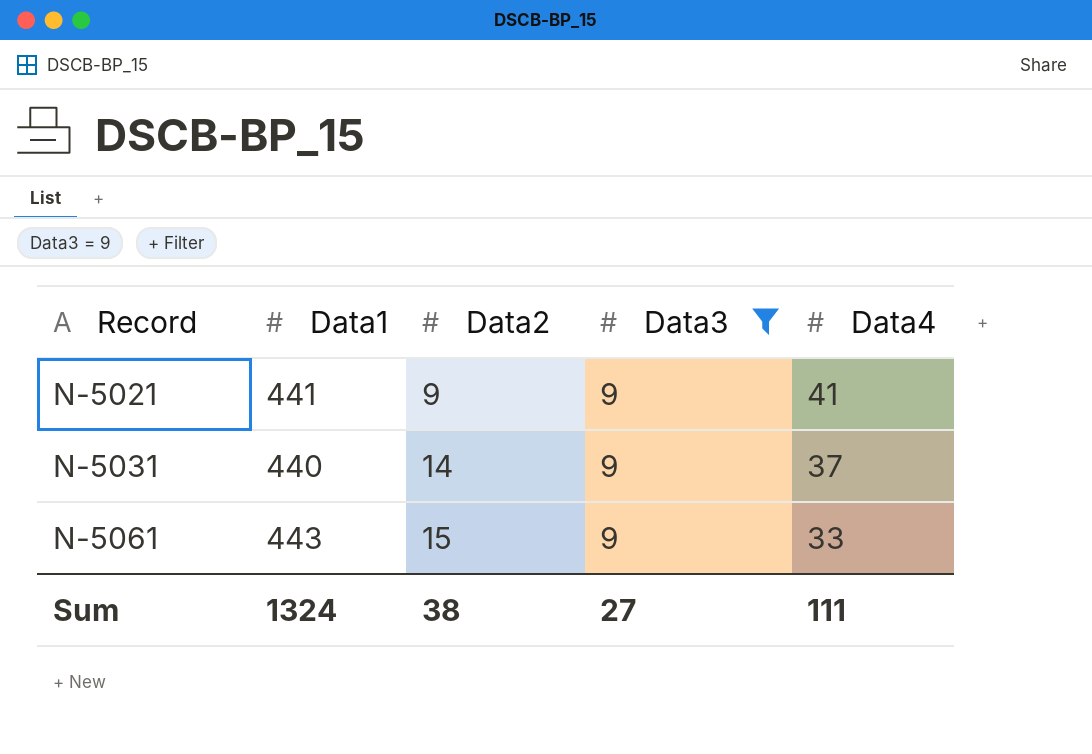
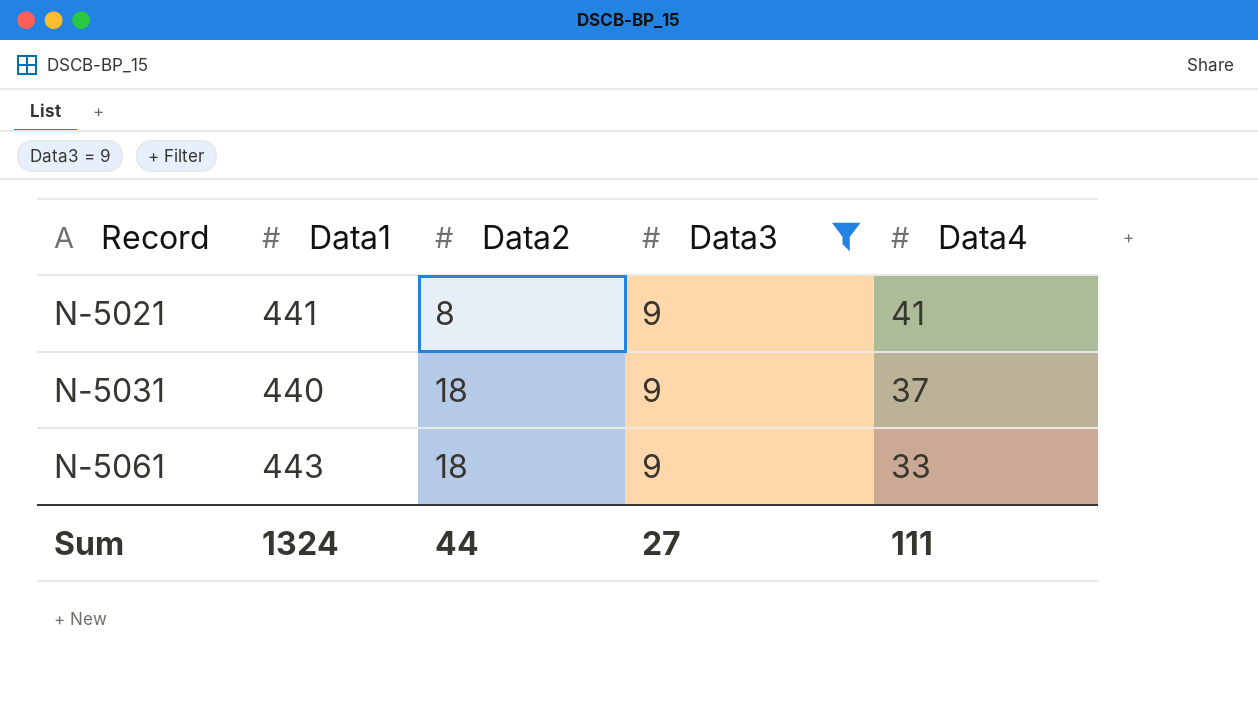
N-5021 | Data2: 9 -> 8
N-5031 | Data2: 14 -> 18
N-5061 | Data2: 15 -> 18
Sum | Data2: 38 -> 44

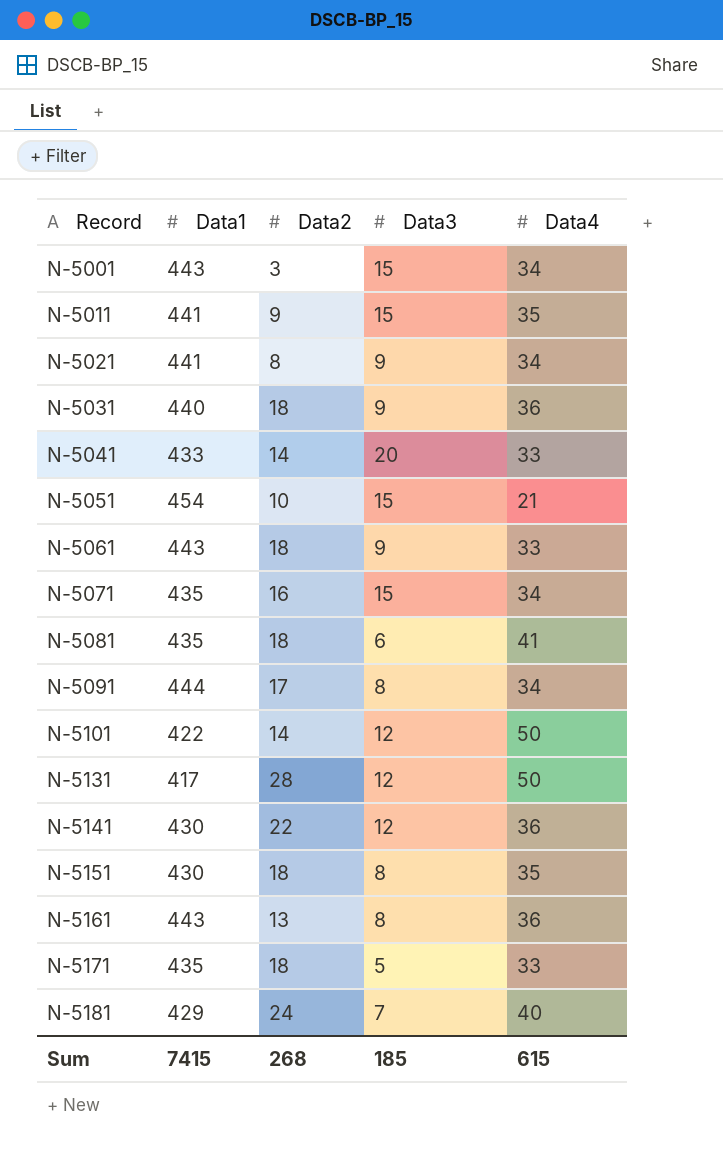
filter: Data3 = 9 -> none
N-5021 | Data4: 41 -> 34
N-5031 | Data4: 37 -> 36
Sum | Data1: 1324 -> 7415
Sum | Data2: 44 -> 268
Sum | Data3: 27 -> 185
Sum | Data4: 111 -> 615

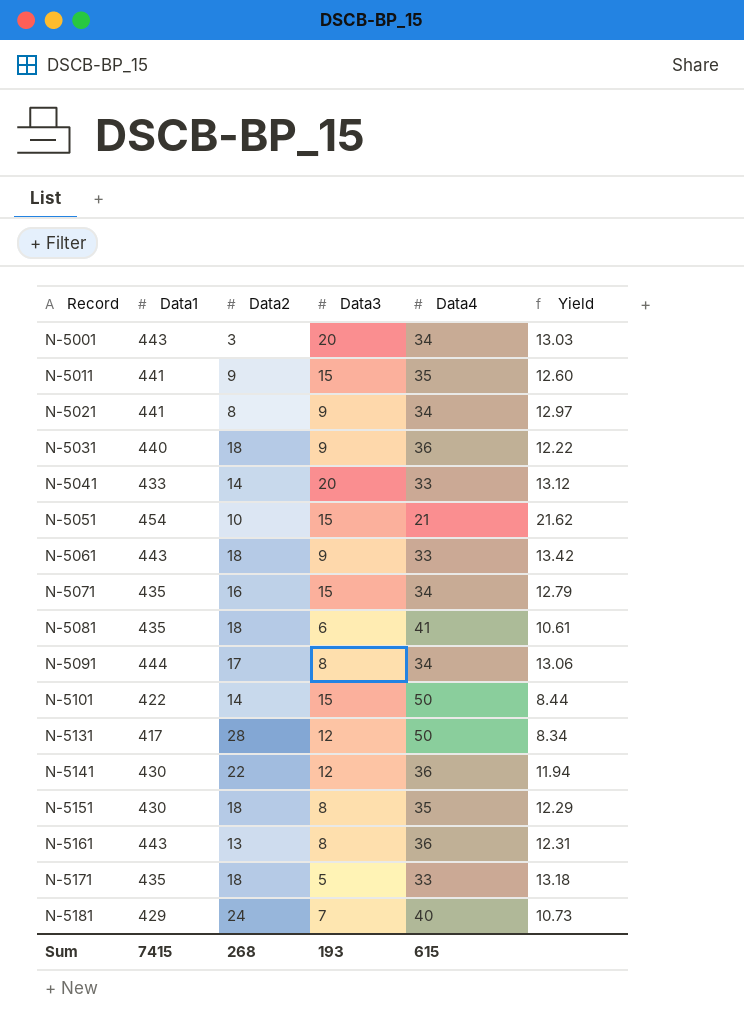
column Yield | formula: none -> [Data1] / [Data4]
N-5001 | Data3: 15 -> 20
N-5101 | Data3: 12 -> 15
Sum | Data3: 185 -> 193

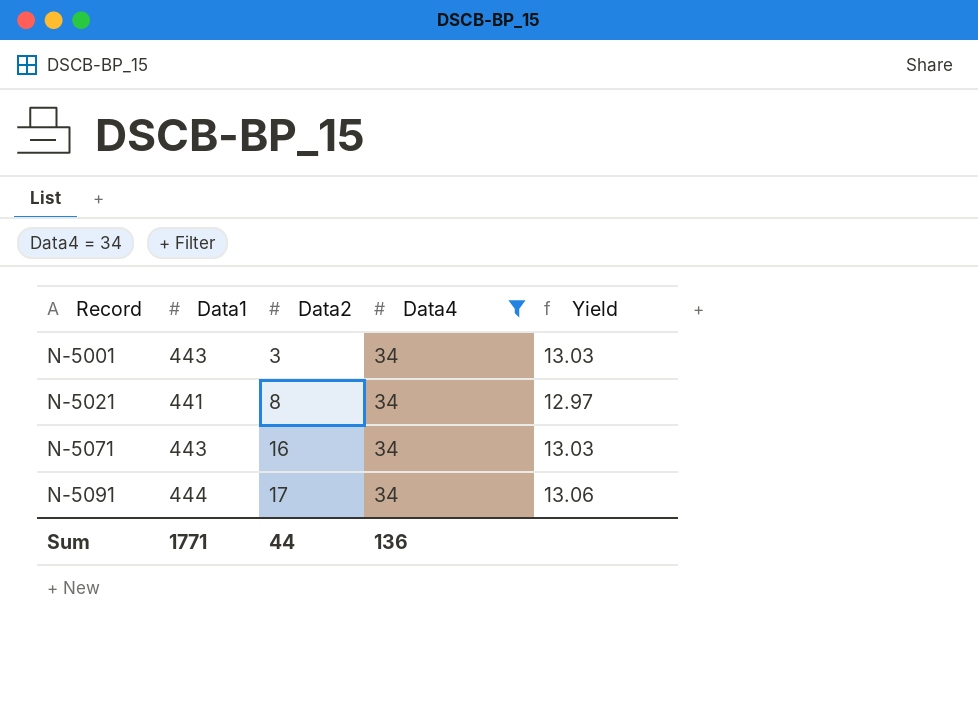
filter: none -> Data4 = 34
column Data3 | position: 4 -> none
N-5071 | Data1: 435 -> 443
N-5071 | Yield: 12.79 -> 13.03
Sum | Data1: 7415 -> 1771
Sum | Data2: 268 -> 44
Sum | Data4: 615 -> 136

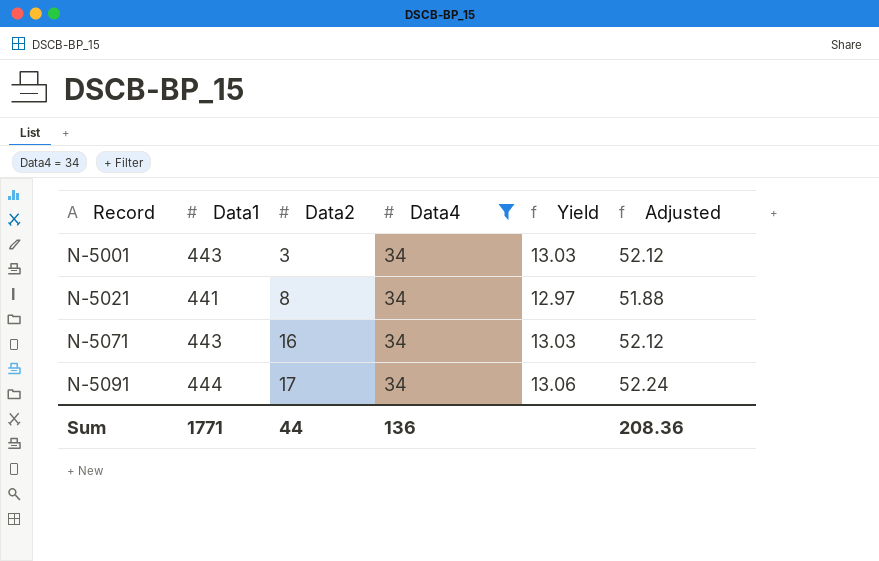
column Adjusted | formula: none -> [Yield] * 4

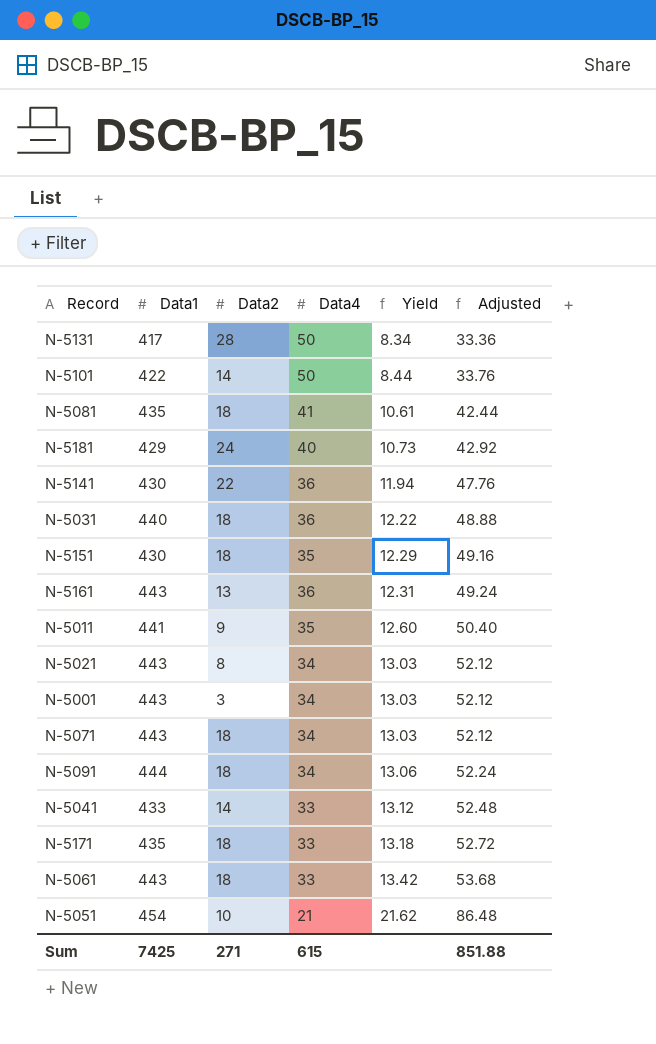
filter: Data4 = 34 -> none
row order: Record ascending -> Yield ascending
N-5021 | Data1: 441 -> 443
N-5021 | Yield: 12.97 -> 13.03
N-5021 | Adjusted: 51.88 -> 52.12
N-5071 | Data2: 16 -> 18
N-5091 | Data2: 17 -> 18
Sum | Data1: 1771 -> 7425
Sum | Data2: 44 -> 271
Sum | Data4: 136 -> 615
Sum | Adjusted: 208.36 -> 851.88

